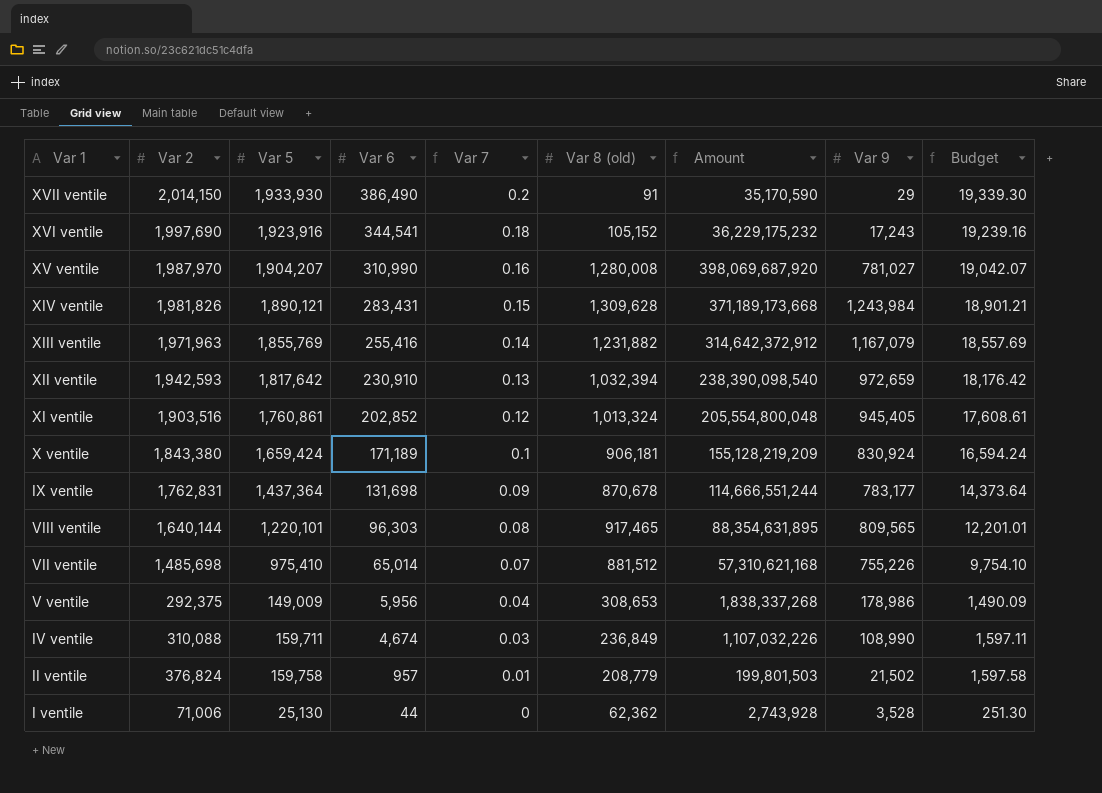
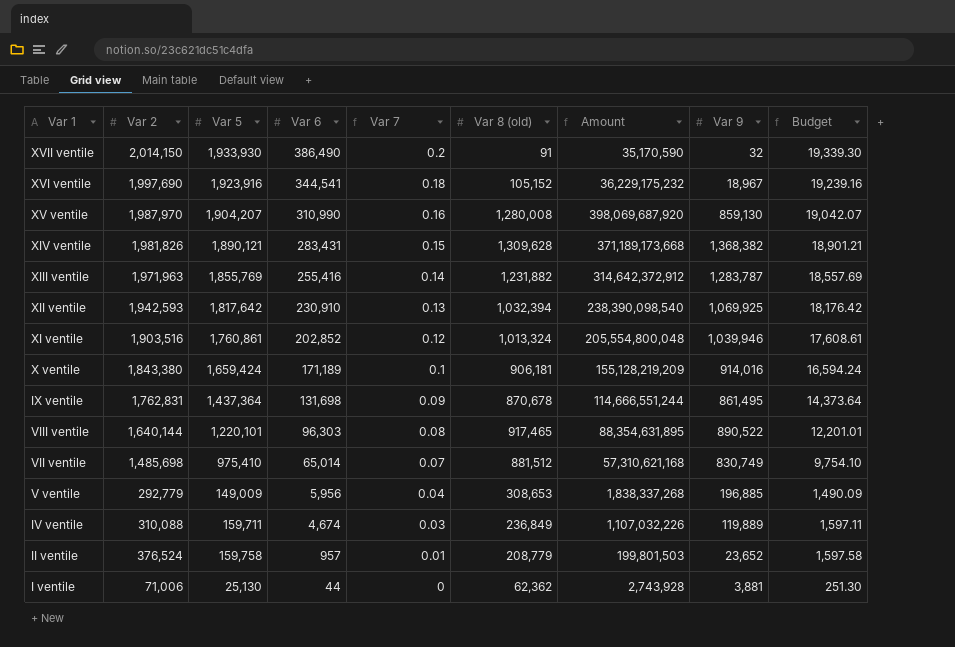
XVII ventile | Var 9: 29 -> 32
XVI ventile | Var 9: 17,243 -> 18,967
XV ventile | Var 9: 781,027 -> 859,130
XIV ventile | Var 9: 1,243,984 -> 1,368,382
XIII ventile | Var 9: 1,167,079 -> 1,283,787
XII ventile | Var 9: 972,659 -> 1,069,925
XI ventile | Var 9: 945,405 -> 1,039,946
X ventile | Var 9: 830,924 -> 914,016
IX ventile | Var 9: 783,177 -> 861,495
VIII ventile | Var 9: 809,565 -> 890,522
VII ventile | Var 9: 755,226 -> 830,749
V ventile | Var 2: 292,375 -> 292,779
V ventile | Var 9: 178,986 -> 196,885
IV ventile | Var 9: 108,990 -> 119,889
II ventile | Var 2: 376,824 -> 376,524
II ventile | Var 9: 21,502 -> 23,652
I ventile | Var 9: 3,528 -> 3,881

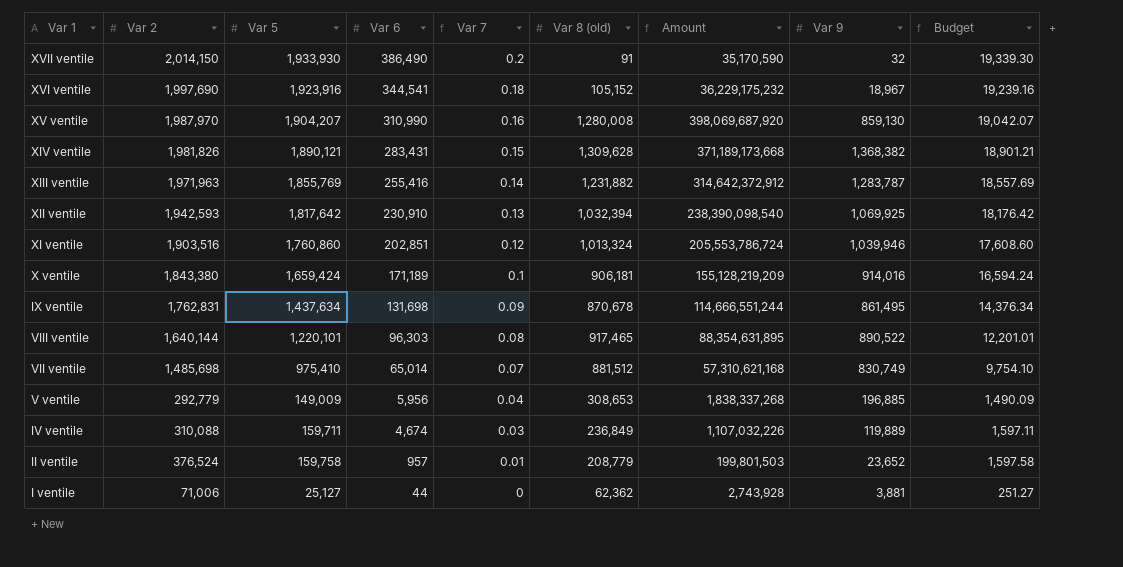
XI ventile | Var 5: 1,760,861 -> 1,760,860
XI ventile | Var 6: 202,852 -> 202,851
XI ventile | Amount: 205,554,800,048 -> 205,553,786,724
XI ventile | Budget: 17,608.61 -> 17,608.60
IX ventile | Var 5: 1,437,364 -> 1,437,634
IX ventile | Budget: 14,373.64 -> 14,376.34
I ventile | Var 5: 25,130 -> 25,127
I ventile | Budget: 251.30 -> 251.27

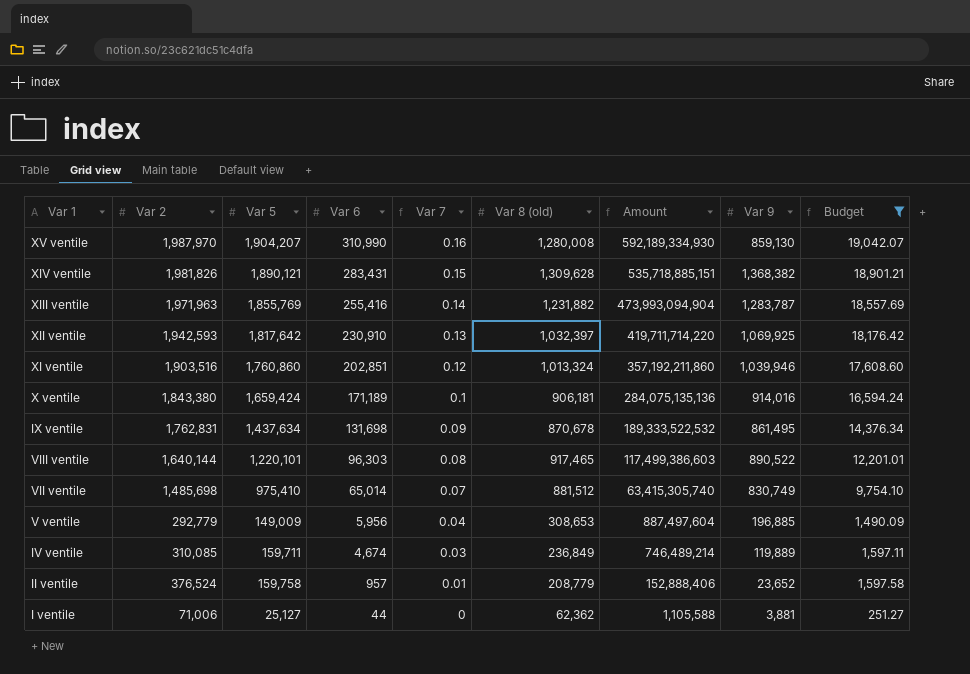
filter: none -> Budget <= 19,042.07
column Amount | formula: [Var 6] * [Var 8 (old)] -> [Var 5] * [Var 6]
XII ventile | Var 8 (old): 1,032,394 -> 1,032,397
IV ventile | Var 2: 310,088 -> 310,085

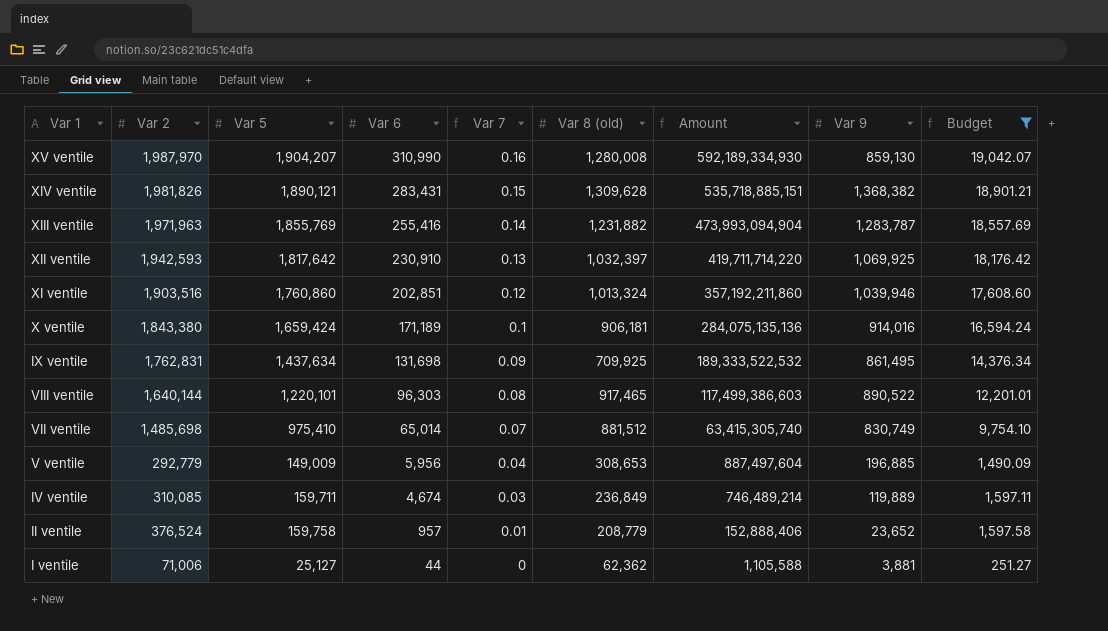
IX ventile | Var 8 (old): 870,678 -> 709,925

